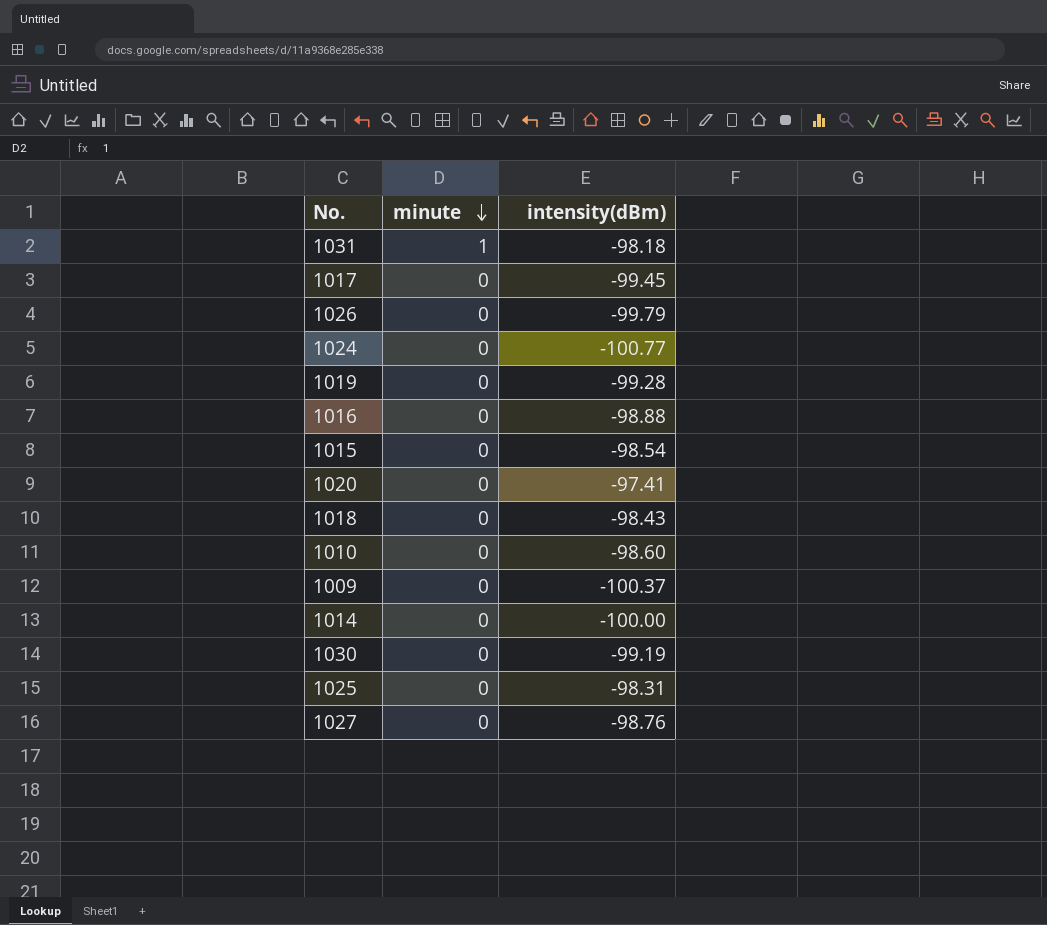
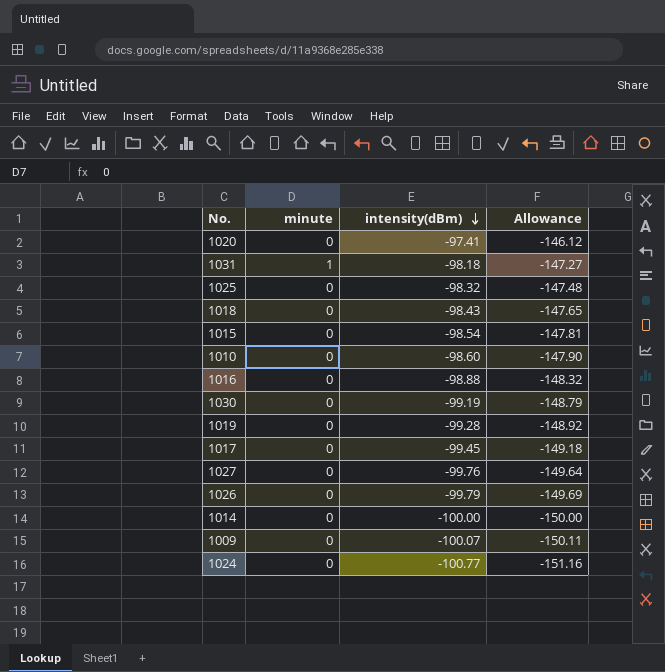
row order: minute descending -> intensity(dBm) descending
column Allowance | formula: none -> [intensity(dBm)] * 1.5
1025 | intensity(dBm): -98.31 -> -98.32
1027 | intensity(dBm): -98.76 -> -99.76
1009 | intensity(dBm): -100.37 -> -100.07

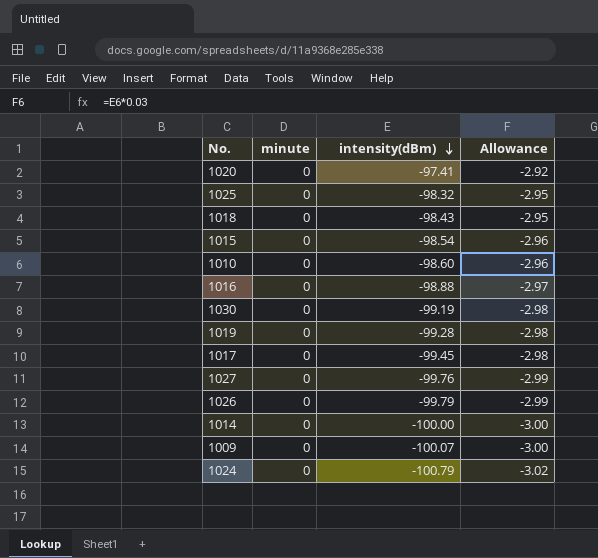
column Allowance | formula: [intensity(dBm)] * 1.5 -> [intensity(dBm)] * 0.03
row 1031: 1 | -98.18 | -147.27 -> none
1024 | intensity(dBm): -100.77 -> -100.79

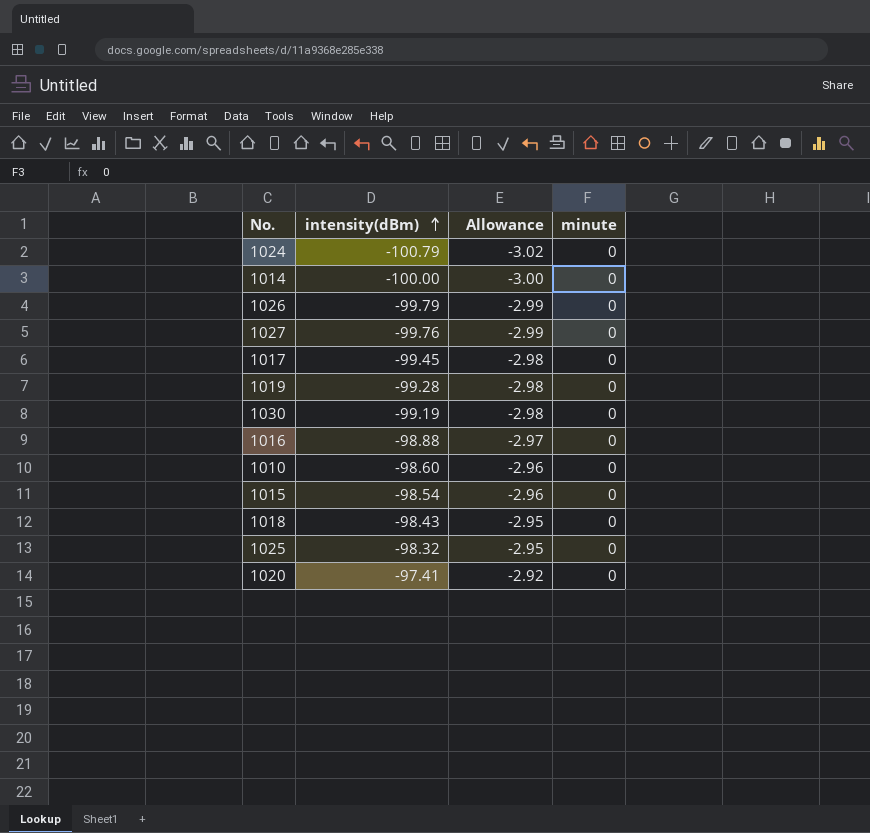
row order: intensity(dBm) descending -> intensity(dBm) ascending
column minute | position: 2 -> 4
row 1009: 0 | -100.07 | -3.00 -> none

